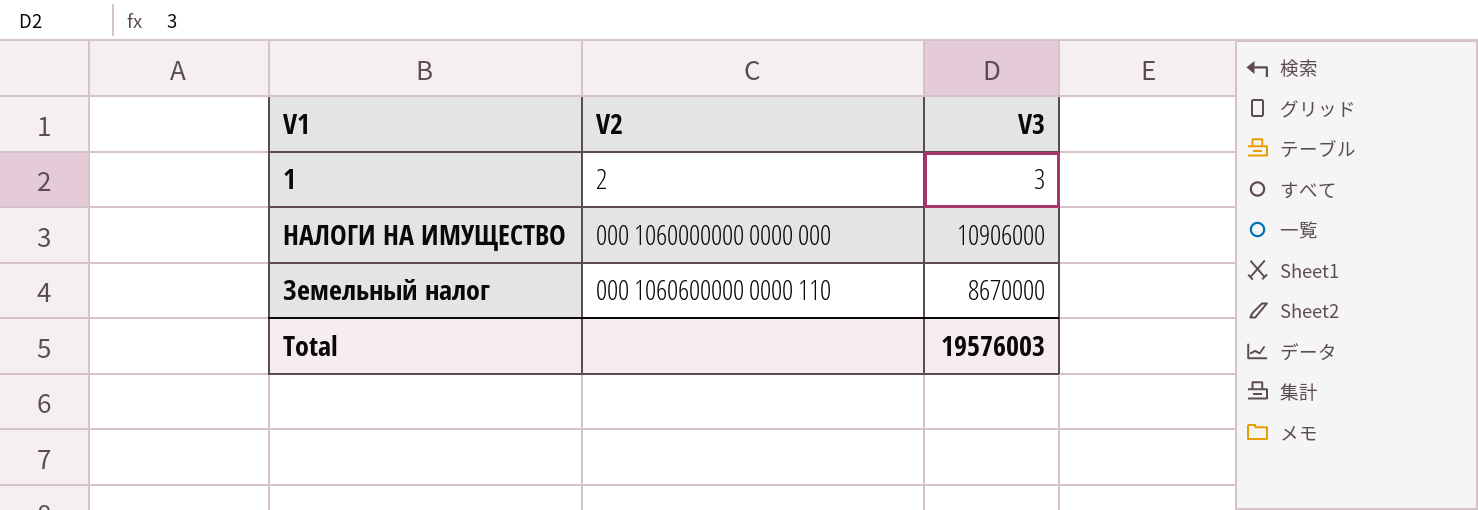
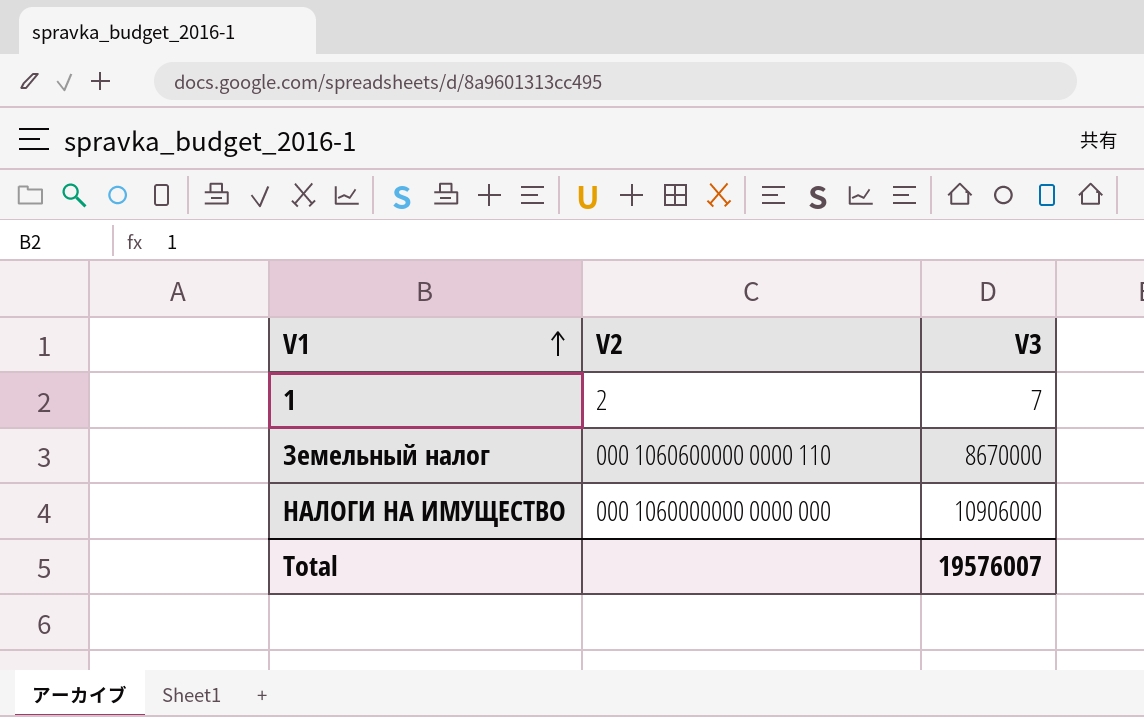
row order: none -> V1 ascending
1 | V3: 3 -> 7
Total | V3: 19576003 -> 19576007

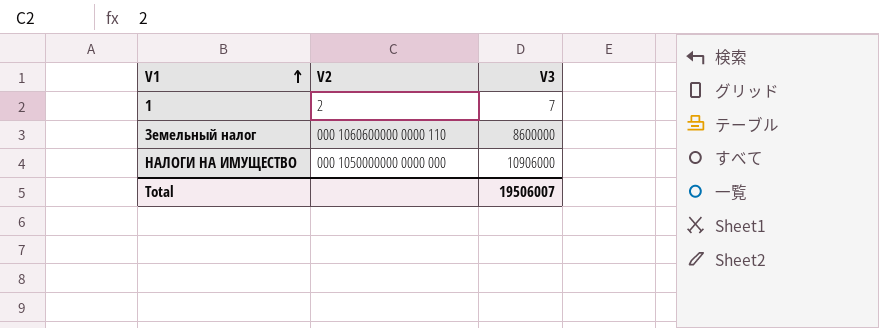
Земельный налог | V3: 8670000 -> 8600000
НАЛОГИ НА ИМУЩЕСТВО | V2: 000 1060000000 0000 000 -> 000 1050000000 0000 000
Total | V3: 19576007 -> 19506007

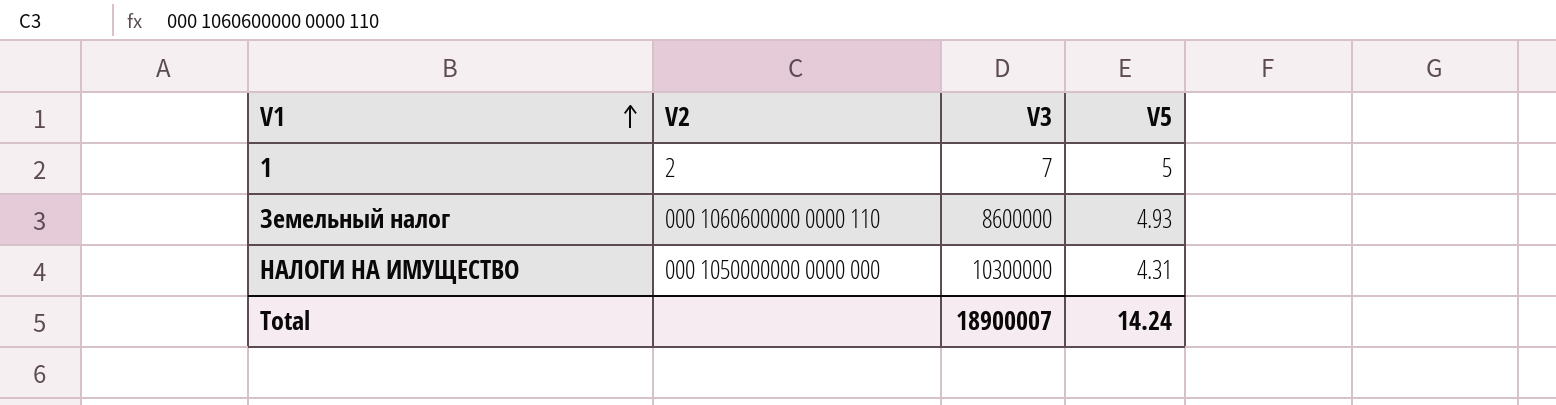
column V5 | position: none -> 4
НАЛОГИ НА ИМУЩЕСТВО | V3: 10906000 -> 10300000
Total | V3: 19506007 -> 18900007

